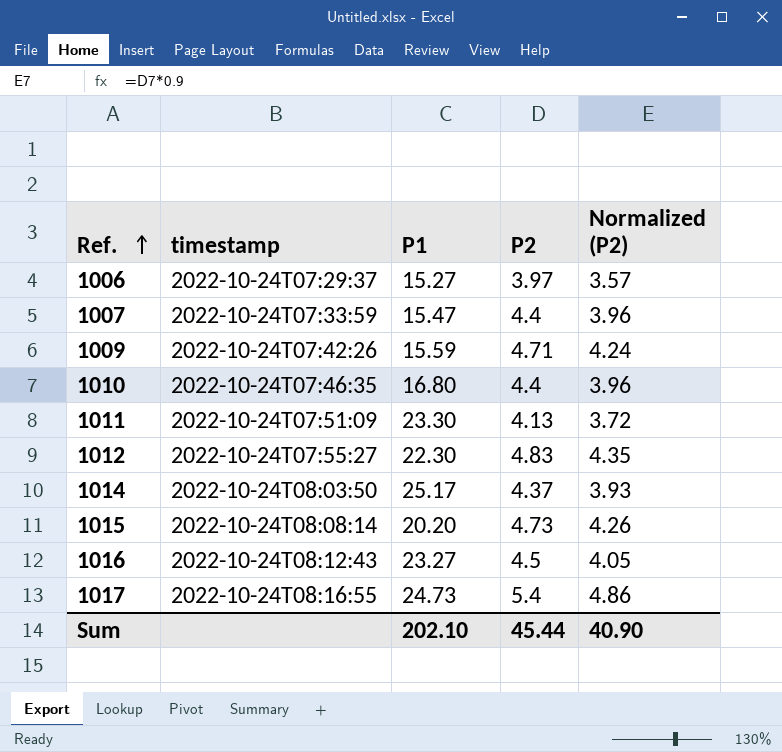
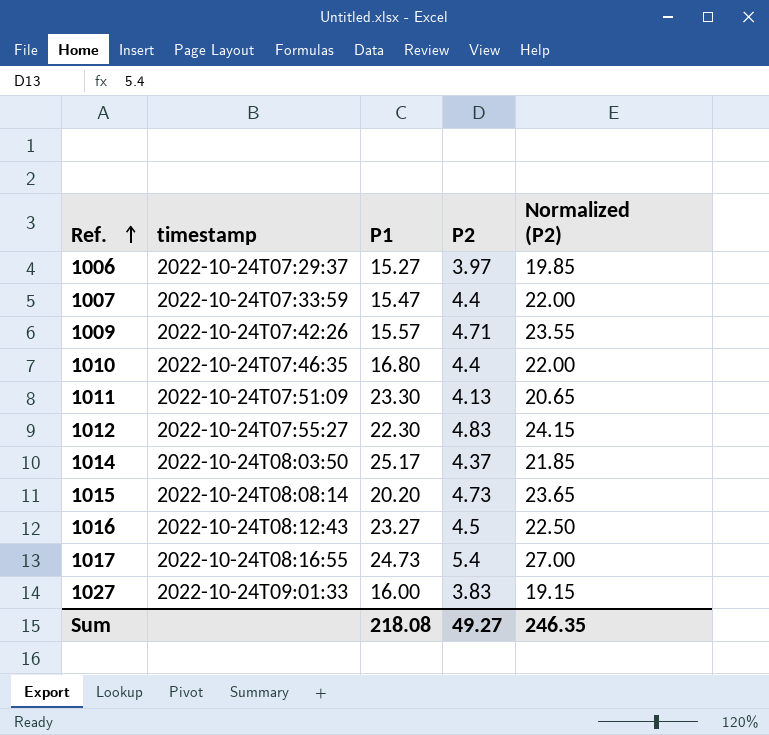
column Normalized (P2) | formula: [P2] * 0.9 -> [P2] * 5
1009 | P1: 15.59 -> 15.57
row 1027: none -> 2022-10-24T09:01:33 | 16.00 | 3.83 | 19.15
Sum | P1: 202.10 -> 218.08
Sum | P2: 45.44 -> 49.27
Sum | Normalized (P2): 40.90 -> 246.35

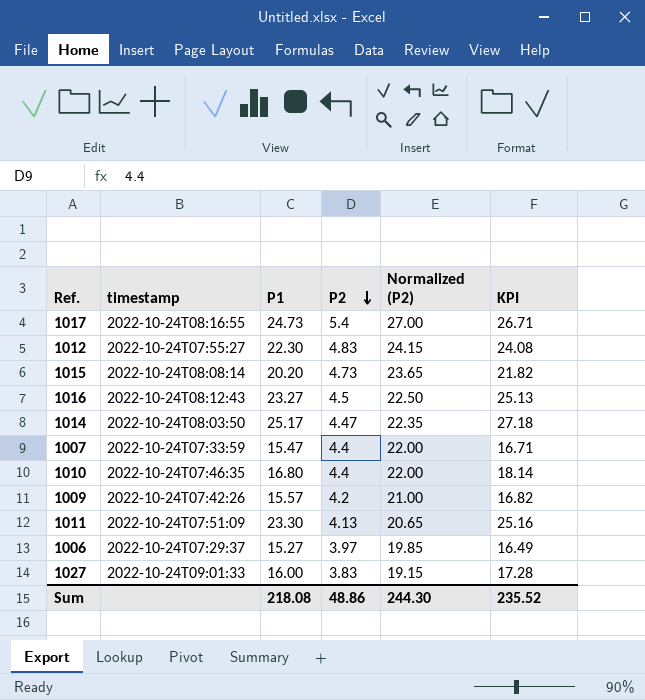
row order: Ref. ascending -> P2 descending
column KPI | formula: none -> [P1] * 1.08
1014 | P2: 4.37 -> 4.47
1014 | Normalized (P2): 21.85 -> 22.35
1009 | P2: 4.71 -> 4.2
1009 | Normalized (P2): 23.55 -> 21.00
Sum | P2: 49.27 -> 48.86
Sum | Normalized (P2): 246.35 -> 244.30

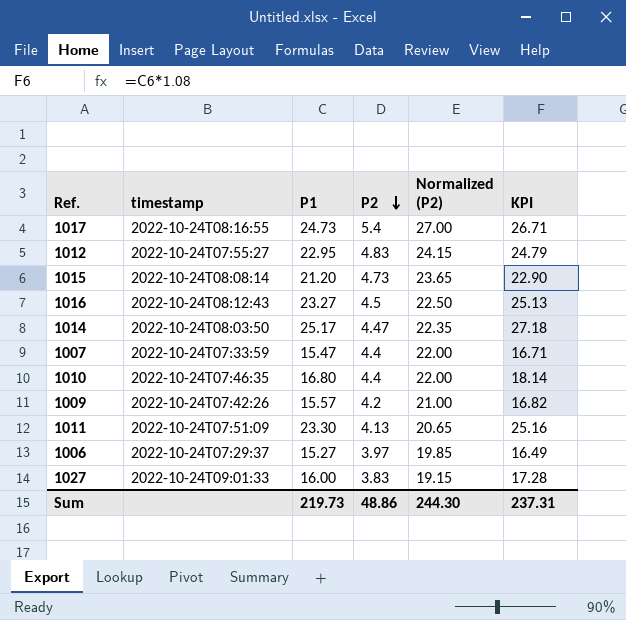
1012 | P1: 22.30 -> 22.95
1012 | KPI: 24.08 -> 24.79
1015 | P1: 20.20 -> 21.20
1015 | KPI: 21.82 -> 22.90
Sum | P1: 218.08 -> 219.73
Sum | KPI: 235.52 -> 237.31

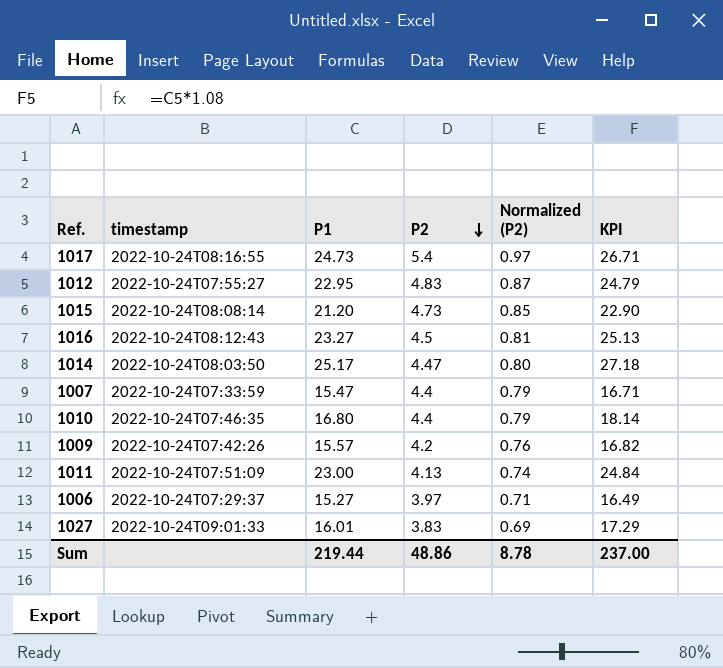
column Normalized (P2) | formula: [P2] * 5 -> [P2] * 0.18
1011 | P1: 23.30 -> 23.00
1011 | KPI: 25.16 -> 24.84
1027 | P1: 16.00 -> 16.01
1027 | KPI: 17.28 -> 17.29
Sum | P1: 219.73 -> 219.44
Sum | Normalized (P2): 244.30 -> 8.78
Sum | KPI: 237.31 -> 237.00

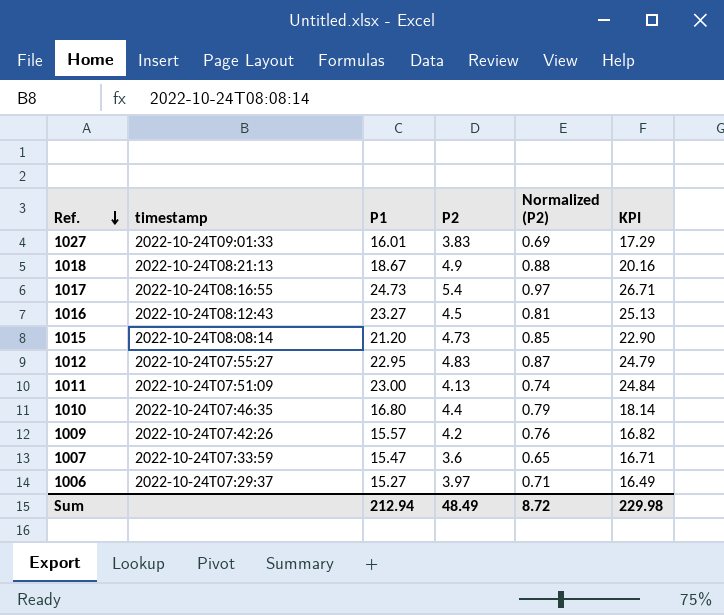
row order: P2 descending -> Ref. descending
row 1014: 2022-10-24T08:03:50 | 25.17 | 4.47 | 0.80 | 27.18 -> none
row 1018: none -> 2022-10-24T08:21:13 | 18.67 | 4.9 | 0.88 | 20.16
1007 | P2: 4.4 -> 3.6
1007 | Normalized (P2): 0.79 -> 0.65
Sum | P1: 219.44 -> 212.94
Sum | P2: 48.86 -> 48.49
Sum | Normalized (P2): 8.78 -> 8.72
Sum | KPI: 237.00 -> 229.98

